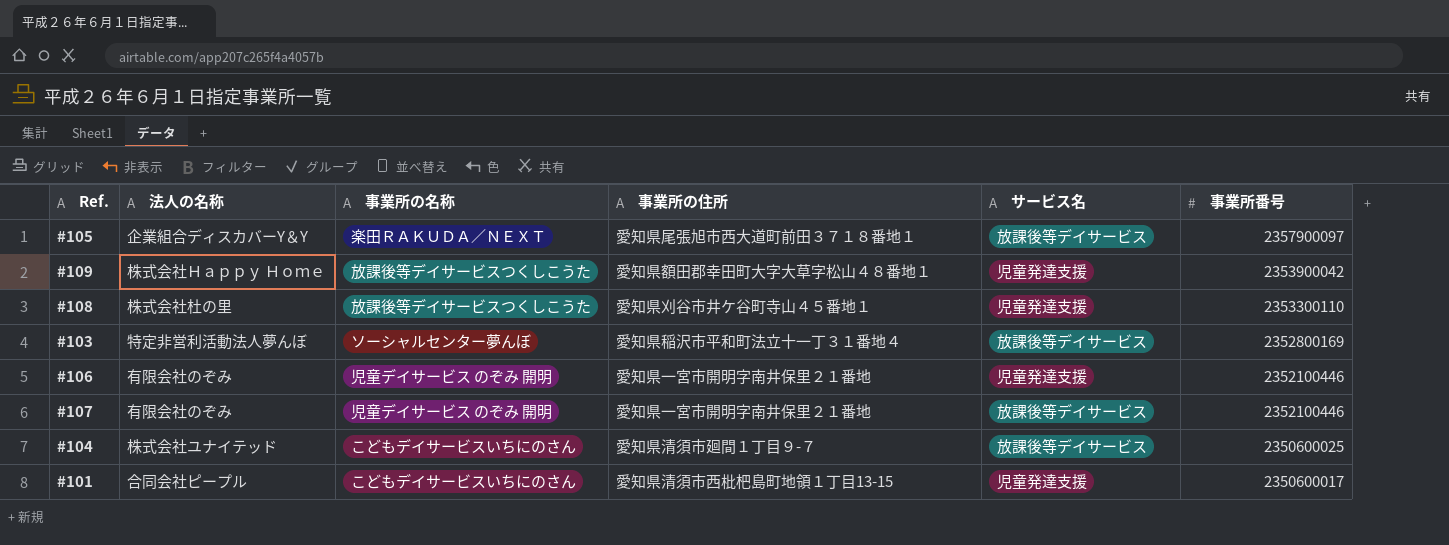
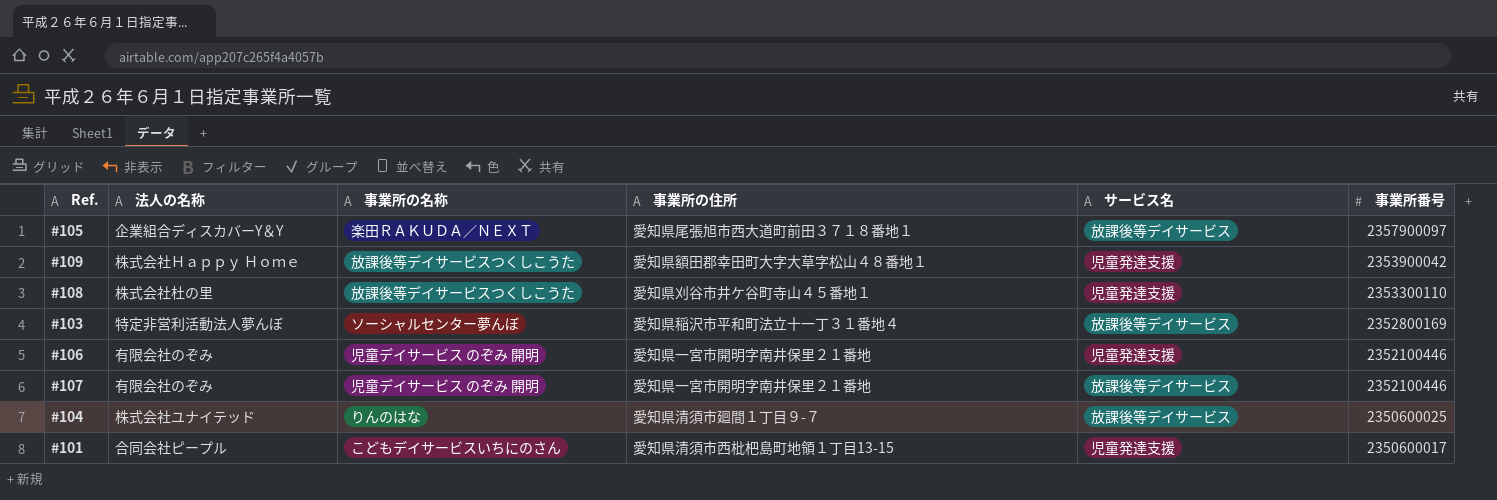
#104 | 事業所の名称: こどもデイサービスいちにのさん -> りんのはな

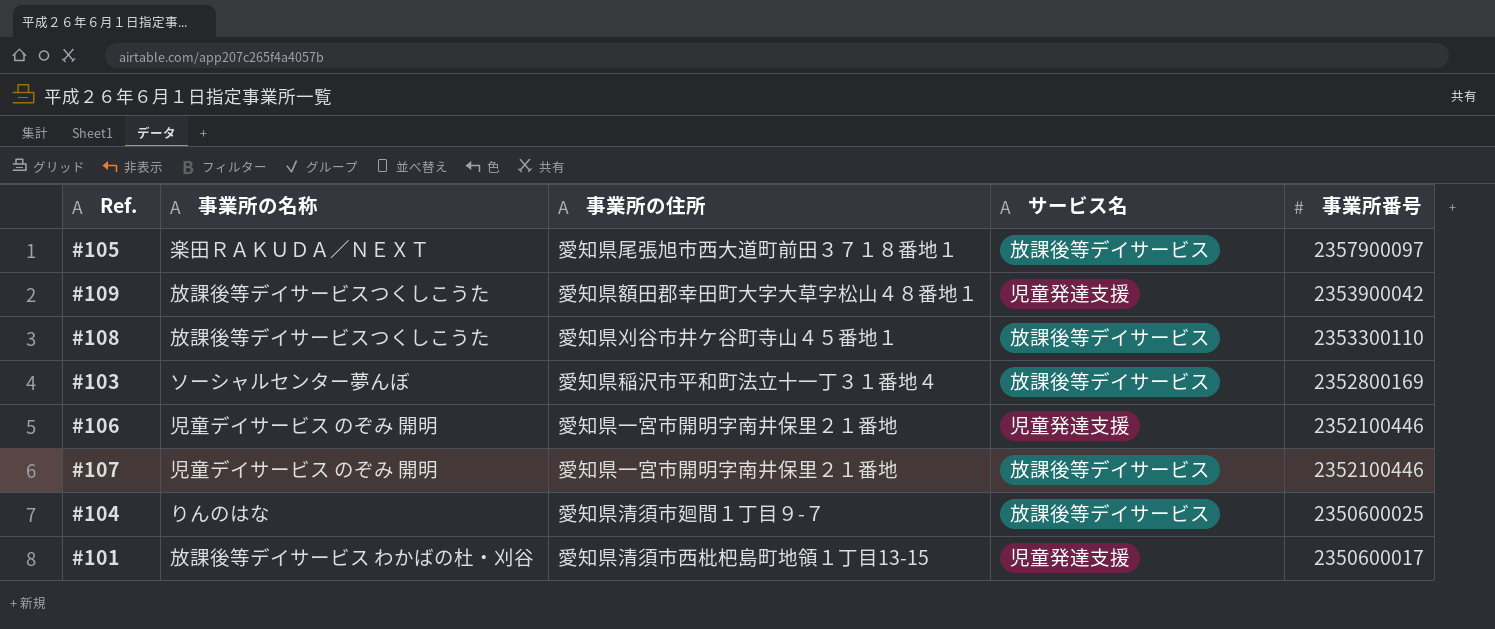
column 法人の名称 | position: 2 -> none
#108 | サービス名: 児童発達支援 -> 放課後等デイサービス
#101 | 事業所の名称: こどもデイサービスいちにのさん -> 放課後等デイサービス わかばの杜・刈谷

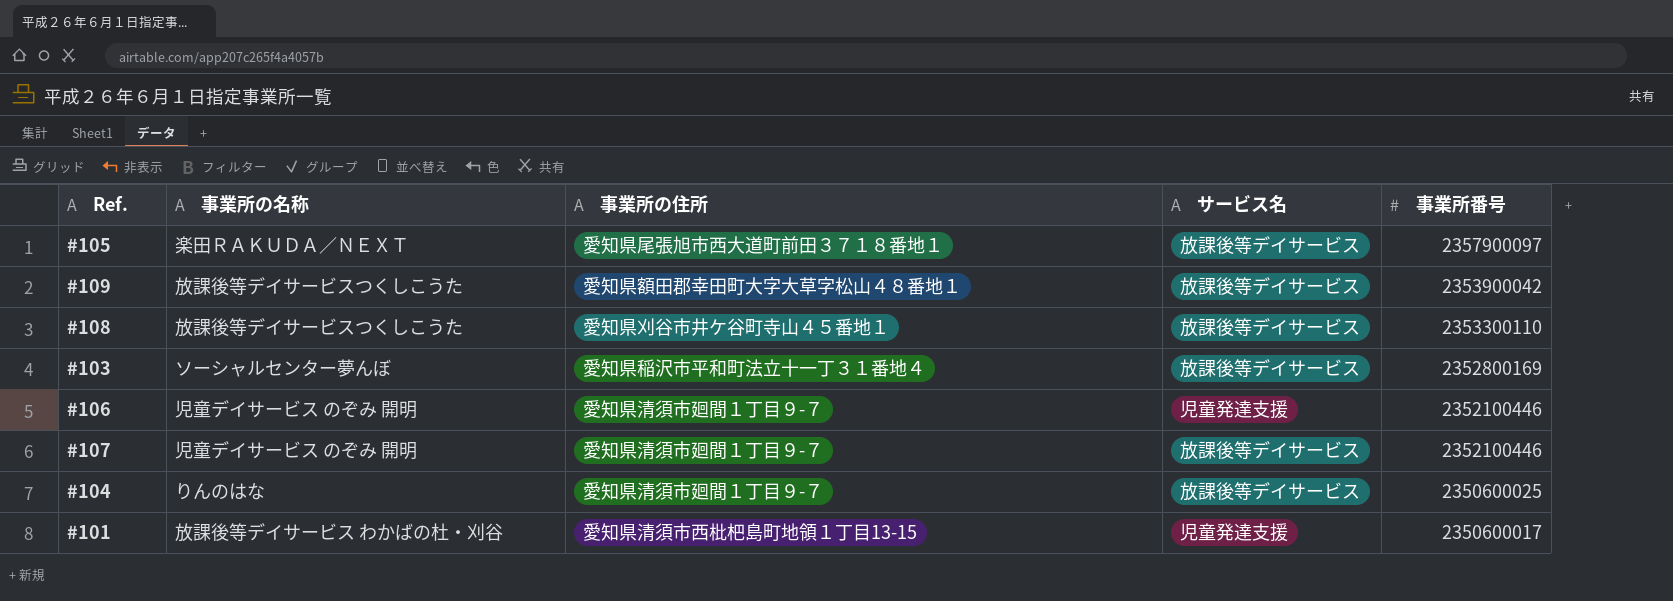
#109 | サービス名: 児童発達支援 -> 放課後等デイサービス
#106 | 事業所の住所: 愛知県一宮市開明字南井保里２１番地 -> 愛知県清須市廻間１丁目９-７
#107 | 事業所の住所: 愛知県一宮市開明字南井保里２１番地 -> 愛知県清須市廻間１丁目９-７

